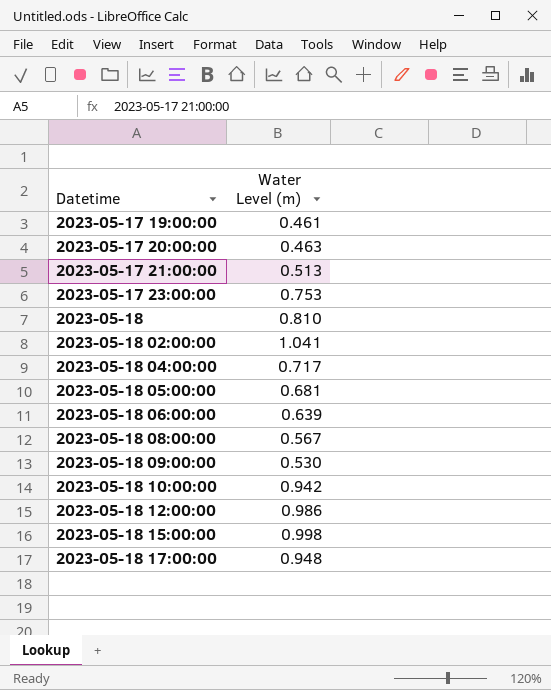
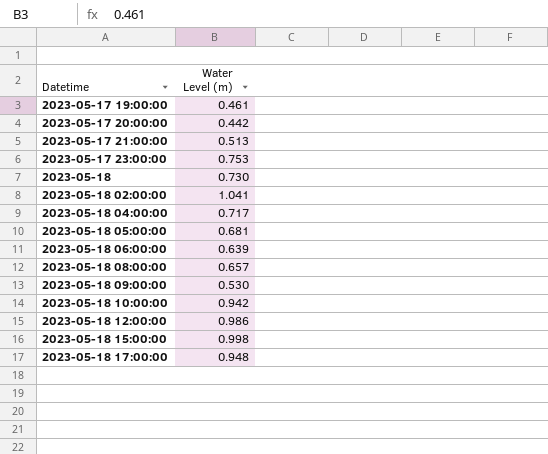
2023-05-17 20:00:00 | Water Level (m): 0.463 -> 0.442
2023-05-18 | Water Level (m): 0.810 -> 0.730
2023-05-18 08:00:00 | Water Level (m): 0.567 -> 0.657

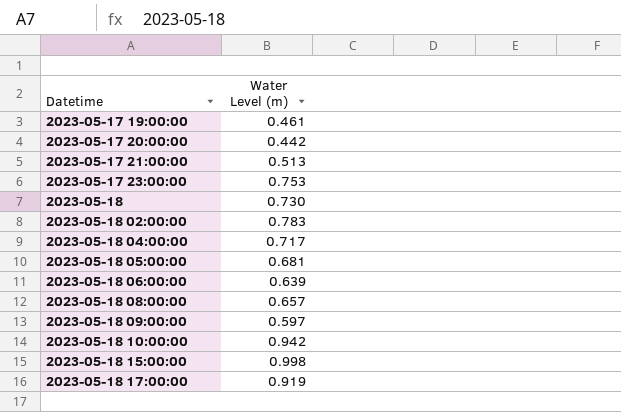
row 2023-05-18 12:00:00: 0.986 -> none
2023-05-18 02:00:00 | Water Level (m): 1.041 -> 0.783
2023-05-18 09:00:00 | Water Level (m): 0.530 -> 0.597
2023-05-18 17:00:00 | Water Level (m): 0.948 -> 0.919

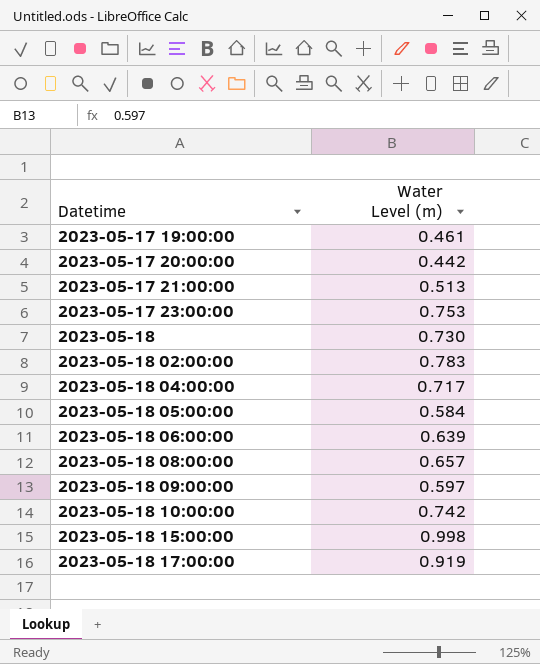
2023-05-18 05:00:00 | Water Level (m): 0.681 -> 0.584
2023-05-18 10:00:00 | Water Level (m): 0.942 -> 0.742

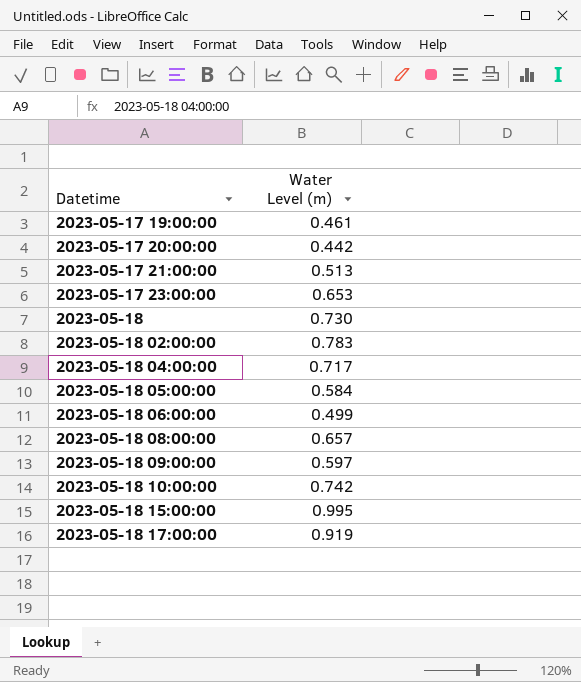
2023-05-17 23:00:00 | Water Level (m): 0.753 -> 0.653
2023-05-18 06:00:00 | Water Level (m): 0.639 -> 0.499
2023-05-18 15:00:00 | Water Level (m): 0.998 -> 0.995

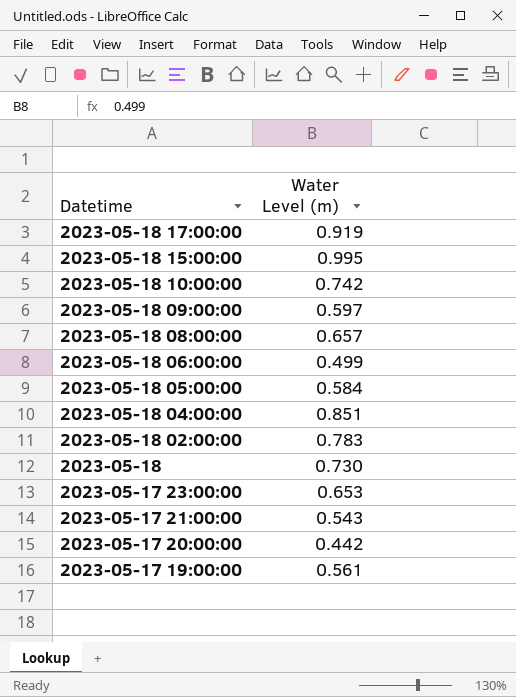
row order: Datetime ascending -> Datetime descending
2023-05-18 04:00:00 | Water Level (m): 0.717 -> 0.851
2023-05-17 21:00:00 | Water Level (m): 0.513 -> 0.543
2023-05-17 19:00:00 | Water Level (m): 0.461 -> 0.561

